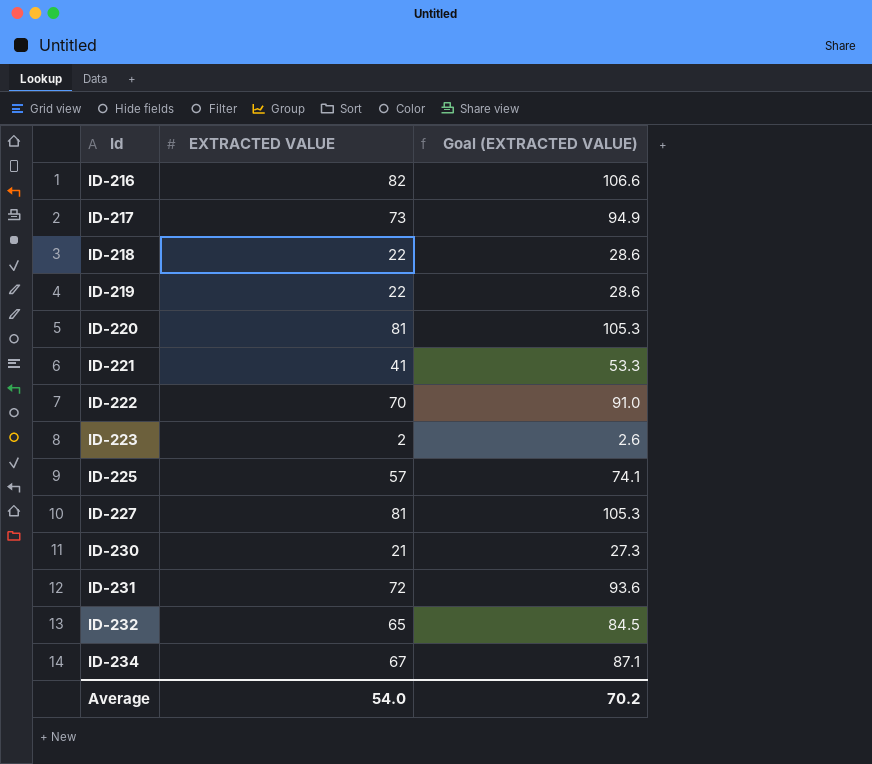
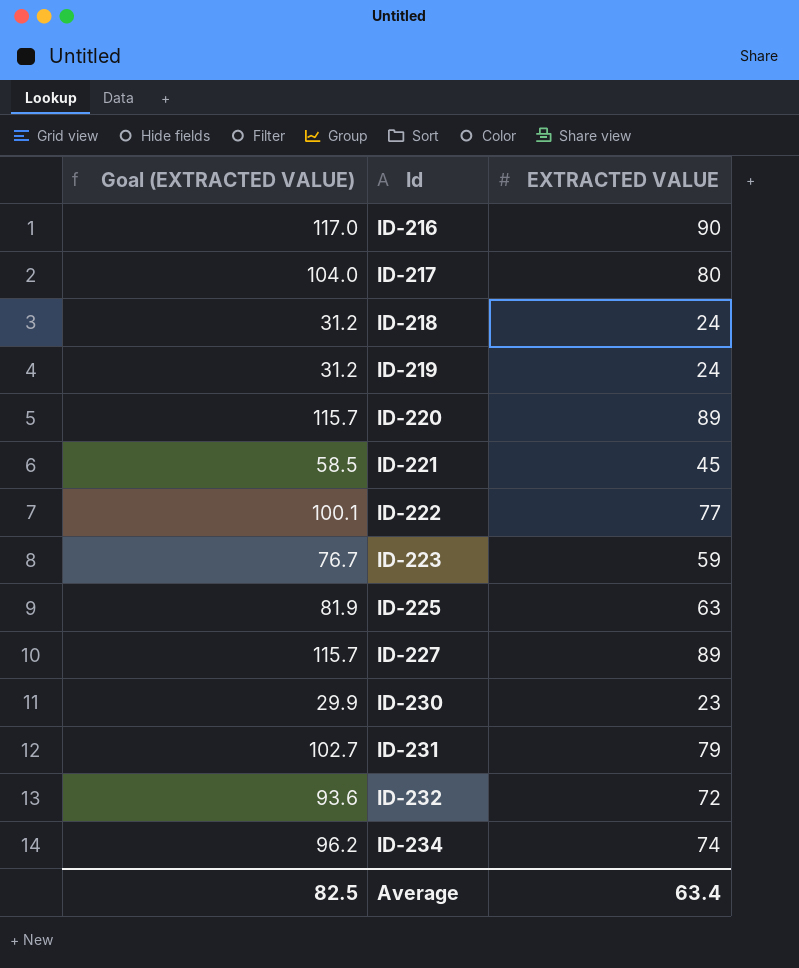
column Goal (EXTRACTED VALUE) | position: 3 -> 1
ID-216 | Goal (EXTRACTED VALUE): 106.6 -> 117.0
ID-216 | EXTRACTED VALUE: 82 -> 90
ID-217 | Goal (EXTRACTED VALUE): 94.9 -> 104.0
ID-217 | EXTRACTED VALUE: 73 -> 80
ID-218 | Goal (EXTRACTED VALUE): 28.6 -> 31.2
ID-218 | EXTRACTED VALUE: 22 -> 24
ID-219 | Goal (EXTRACTED VALUE): 28.6 -> 31.2
ID-219 | EXTRACTED VALUE: 22 -> 24
ID-220 | Goal (EXTRACTED VALUE): 105.3 -> 115.7
ID-220 | EXTRACTED VALUE: 81 -> 89
ID-221 | Goal (EXTRACTED VALUE): 53.3 -> 58.5
ID-221 | EXTRACTED VALUE: 41 -> 45
ID-222 | Goal (EXTRACTED VALUE): 91.0 -> 100.1
ID-222 | EXTRACTED VALUE: 70 -> 77
ID-223 | Goal (EXTRACTED VALUE): 2.6 -> 76.7
ID-223 | EXTRACTED VALUE: 2 -> 59
ID-225 | Goal (EXTRACTED VALUE): 74.1 -> 81.9
ID-225 | EXTRACTED VALUE: 57 -> 63
ID-227 | Goal (EXTRACTED VALUE): 105.3 -> 115.7
ID-227 | EXTRACTED VALUE: 81 -> 89
ID-230 | Goal (EXTRACTED VALUE): 27.3 -> 29.9
ID-230 | EXTRACTED VALUE: 21 -> 23
ID-231 | Goal (EXTRACTED VALUE): 93.6 -> 102.7
ID-231 | EXTRACTED VALUE: 72 -> 79
ID-232 | Goal (EXTRACTED VALUE): 84.5 -> 93.6
ID-232 | EXTRACTED VALUE: 65 -> 72
ID-234 | Goal (EXTRACTED VALUE): 87.1 -> 96.2
ID-234 | EXTRACTED VALUE: 67 -> 74
Average | Goal (EXTRACTED VALUE): 70.2 -> 82.5
Average | EXTRACTED VALUE: 54.0 -> 63.4

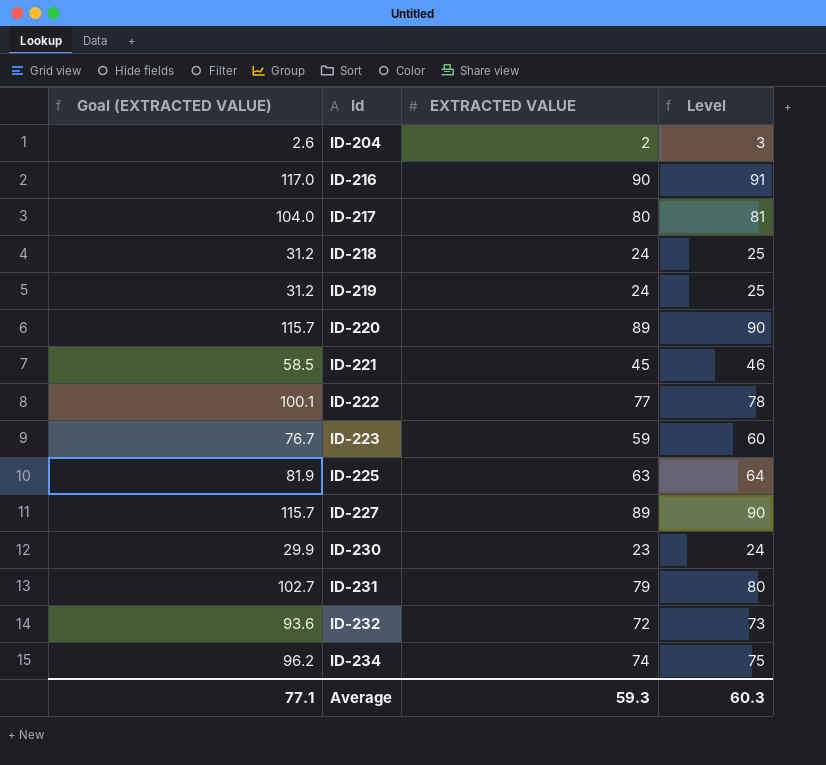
column Level | formula: none -> [EXTRACTED VALUE] + 1
row ID-204: none -> 2.6 | 2 | 3
Average | Goal (EXTRACTED VALUE): 82.5 -> 77.1
Average | EXTRACTED VALUE: 63.4 -> 59.3

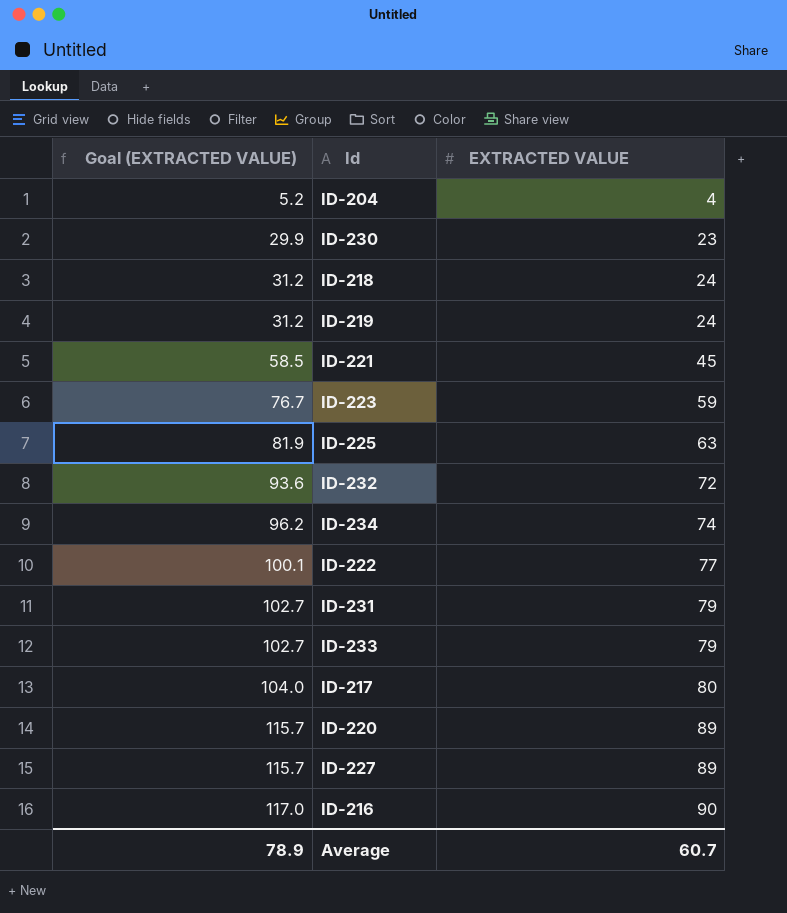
row order: Id ascending -> Goal (EXTRACTED VALUE) ascending
column Level | formula: [EXTRACTED VALUE] + 1 -> none
ID-204 | Goal (EXTRACTED VALUE): 2.6 -> 5.2
ID-204 | EXTRACTED VALUE: 2 -> 4
row ID-233: none -> 102.7 | 79
Average | Goal (EXTRACTED VALUE): 77.1 -> 78.9
Average | EXTRACTED VALUE: 59.3 -> 60.7

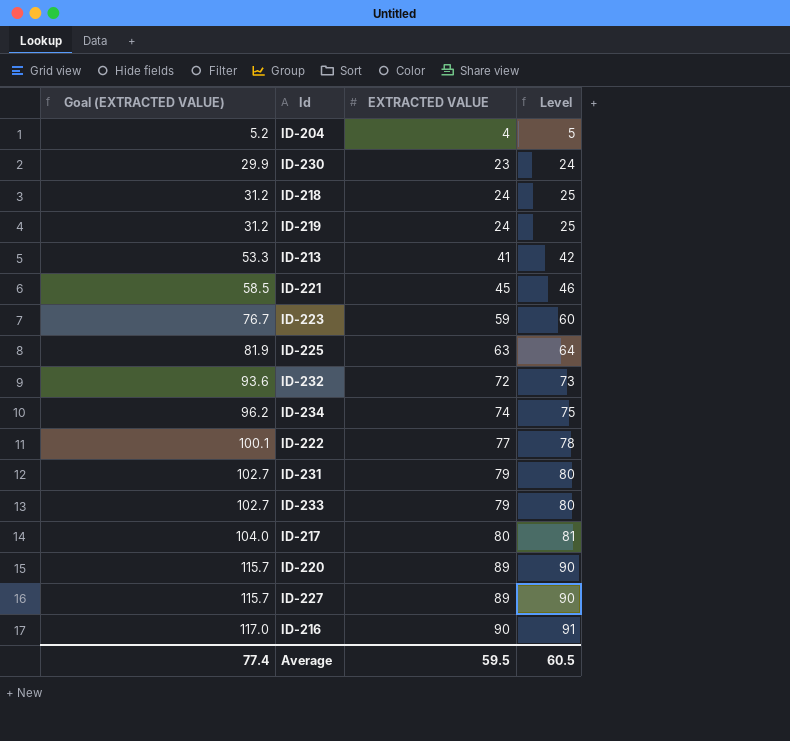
column Level | formula: none -> [EXTRACTED VALUE] + 1
row ID-213: none -> 53.3 | 41 | 42
Average | Goal (EXTRACTED VALUE): 78.9 -> 77.4
Average | EXTRACTED VALUE: 60.7 -> 59.5

